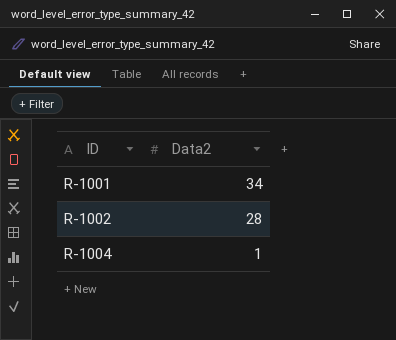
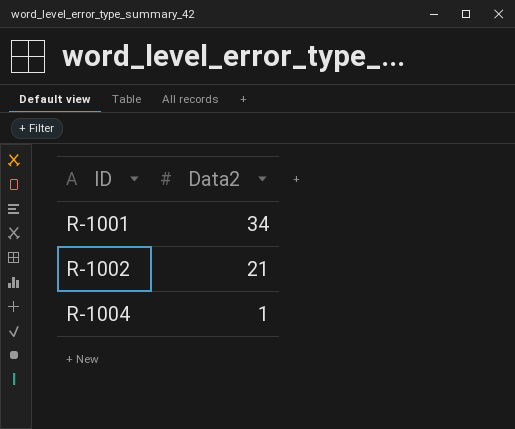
R-1002 | Data2: 28 -> 21

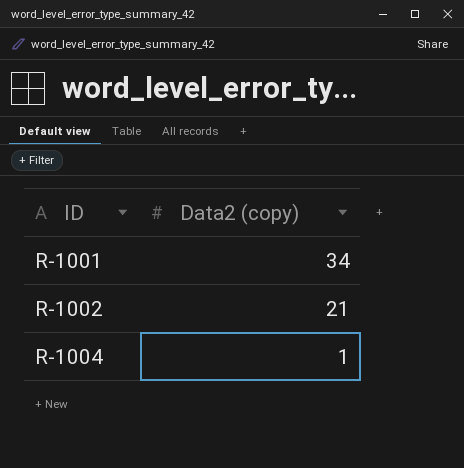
column name: Data2 -> Data2 (copy)

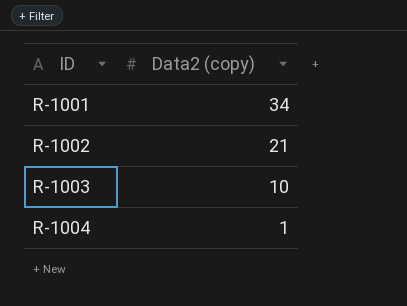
row R-1003: none -> 10

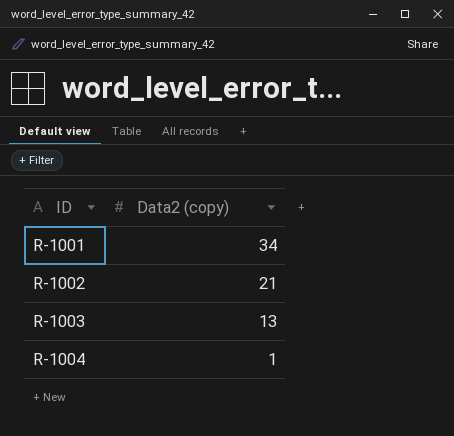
R-1003 | Data2 (copy): 10 -> 13

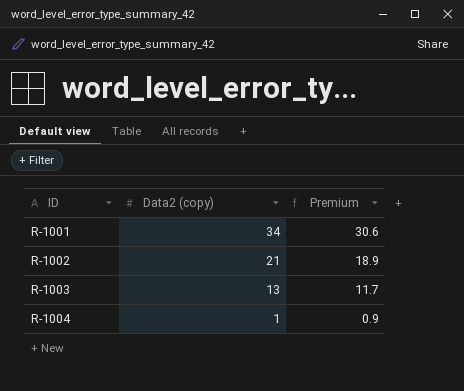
column Premium | formula: none -> [Data2 (copy)] * 0.9

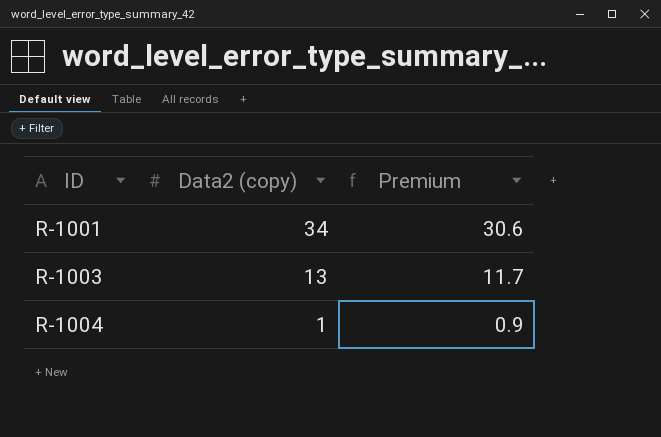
row R-1002: 21 | 18.9 -> none

